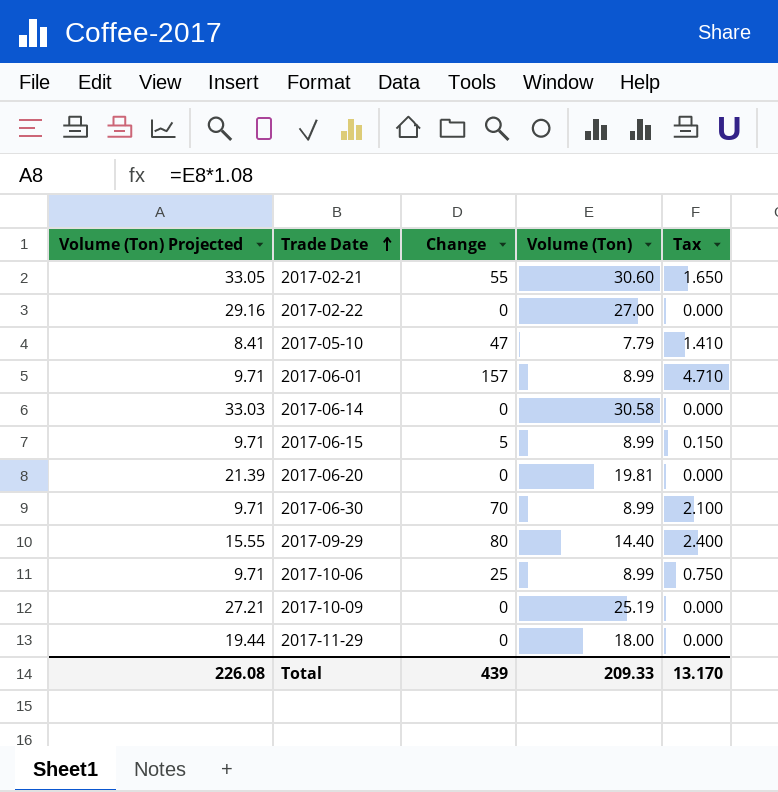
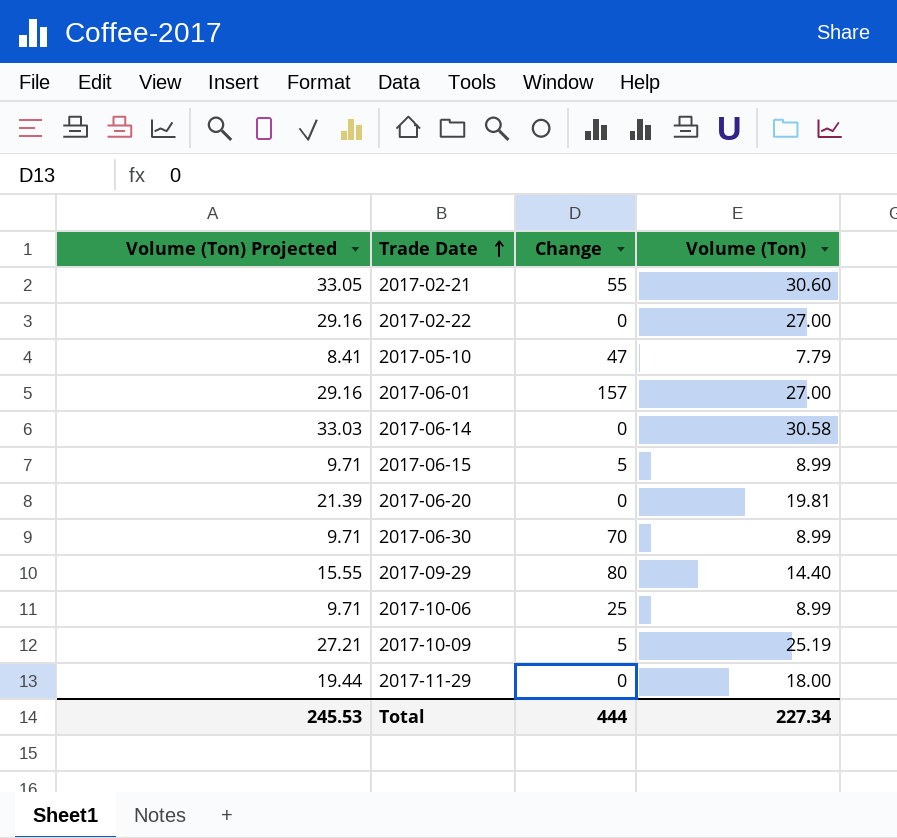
column Tax | formula: [Change] * 0.03 -> none
2017-06-01 | Volume (Ton) Projected: 9.71 -> 29.16
2017-06-01 | Volume (Ton): 8.99 -> 27.00
2017-10-09 | Change: 0 -> 5
Total | Volume (Ton) Projected: 226.08 -> 245.53
Total | Change: 439 -> 444
Total | Volume (Ton): 209.33 -> 227.34

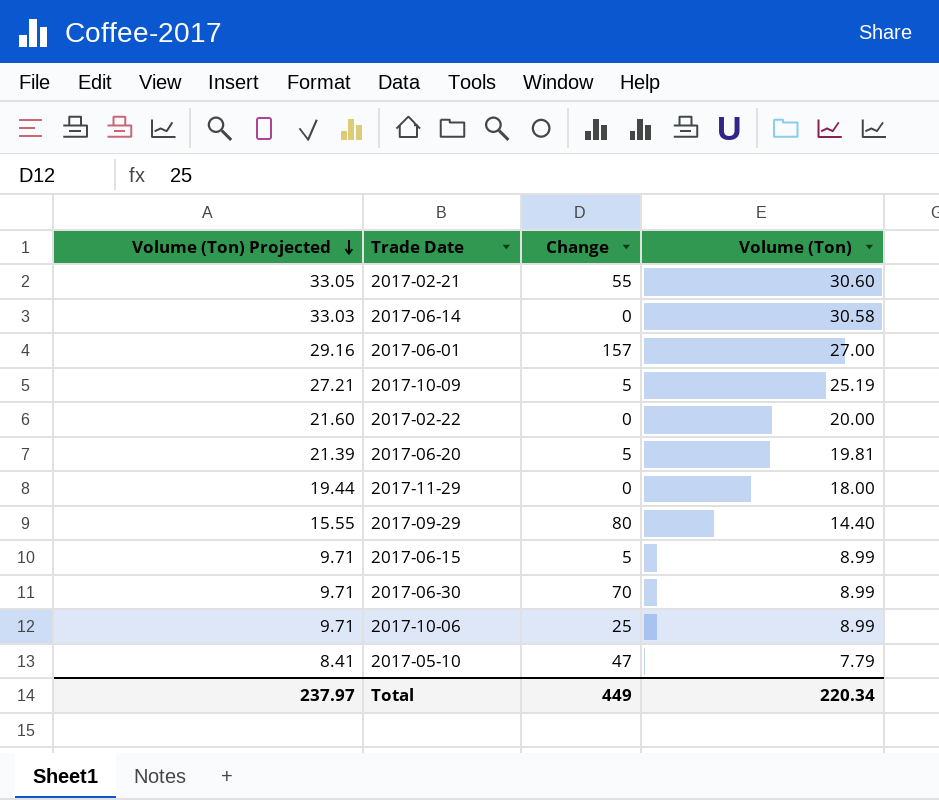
row order: Trade Date ascending -> Volume (Ton) Projected descending
2017-02-22 | Volume (Ton) Projected: 29.16 -> 21.60
2017-02-22 | Volume (Ton): 27.00 -> 20.00
2017-06-20 | Change: 0 -> 5
Total | Volume (Ton) Projected: 245.53 -> 237.97
Total | Change: 444 -> 449
Total | Volume (Ton): 227.34 -> 220.34

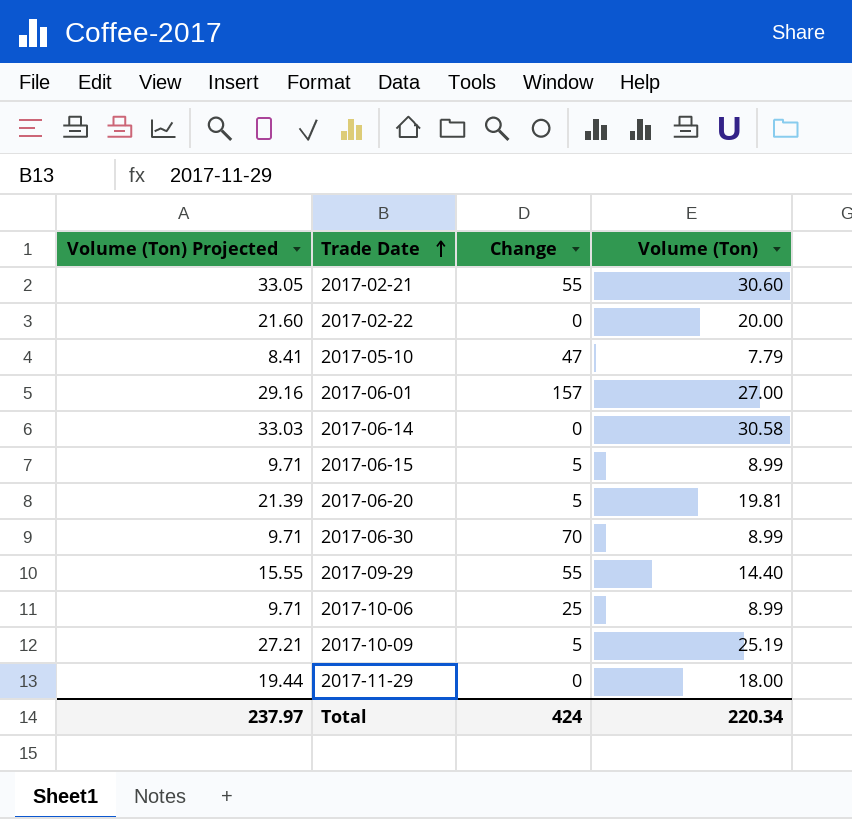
row order: Volume (Ton) Projected descending -> Trade Date ascending
2017-09-29 | Change: 80 -> 55
Total | Change: 449 -> 424

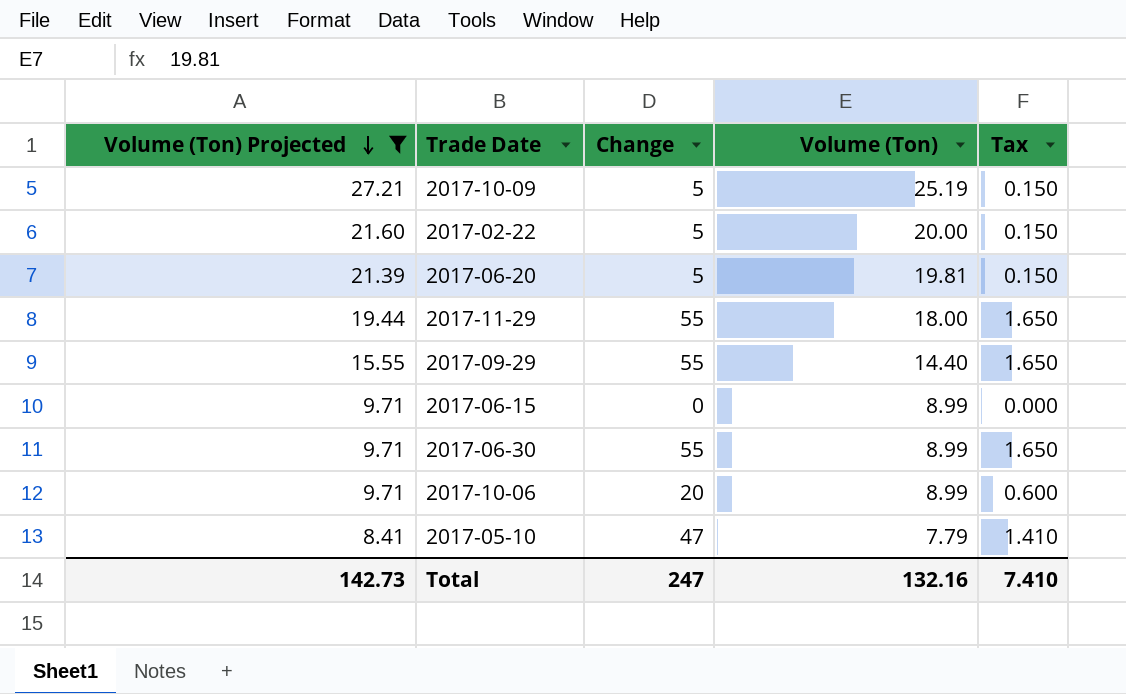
filter: none -> Volume (Ton) Projected <= 27.21
row order: Trade Date ascending -> Volume (Ton) Projected descending
column Tax | formula: none -> [Change] * 0.03
2017-02-22 | Change: 0 -> 5
2017-11-29 | Change: 0 -> 55
2017-06-15 | Change: 5 -> 0
2017-06-30 | Change: 70 -> 55
2017-10-06 | Change: 25 -> 20
Total | Volume (Ton) Projected: 237.97 -> 142.73
Total | Change: 424 -> 247
Total | Volume (Ton): 220.34 -> 132.16

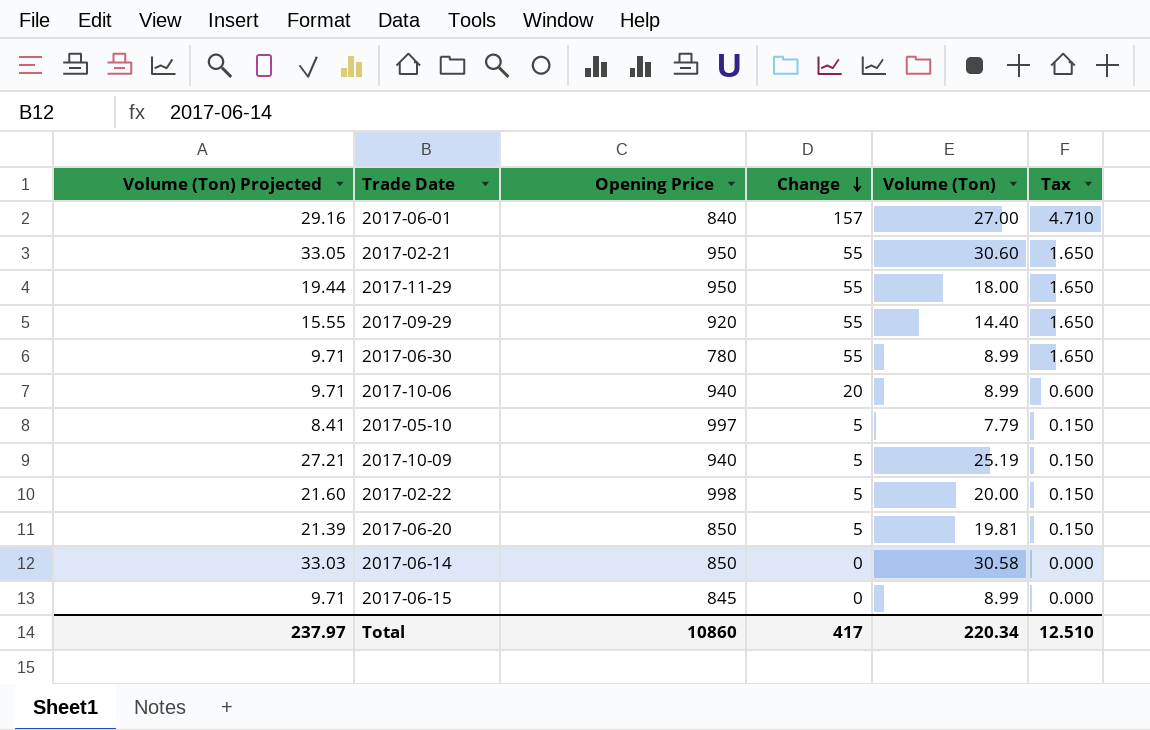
filter: Volume (Ton) Projected <= 27.21 -> none
row order: Volume (Ton) Projected descending -> Change descending
column Opening Price | position: none -> 3
2017-05-10 | Change: 47 -> 5
2017-05-10 | Tax: 1.410 -> 0.150
Total | Volume (Ton) Projected: 142.73 -> 237.97
Total | Change: 247 -> 417
Total | Volume (Ton): 132.16 -> 220.34
Total | Tax: 7.410 -> 12.510

